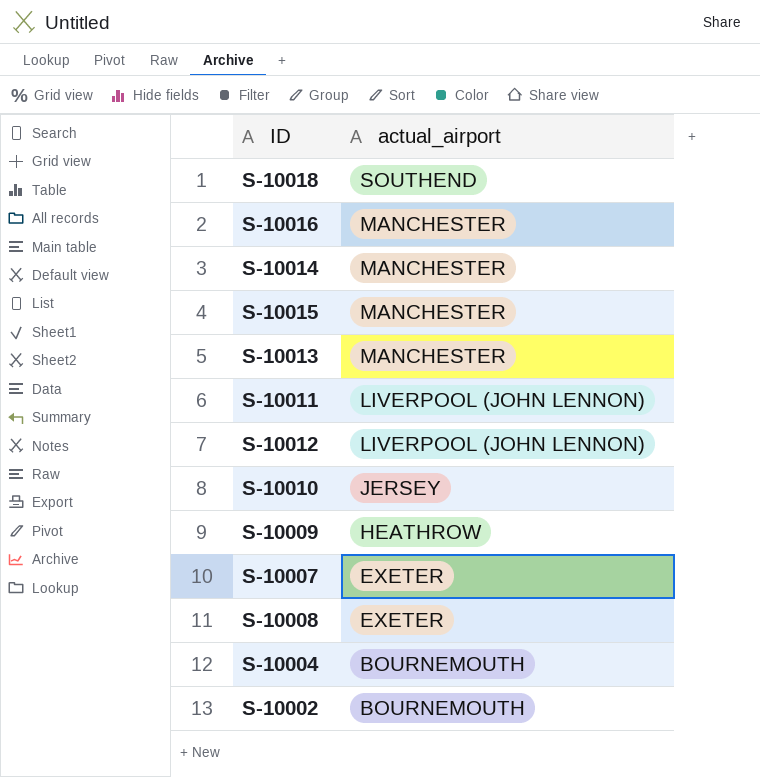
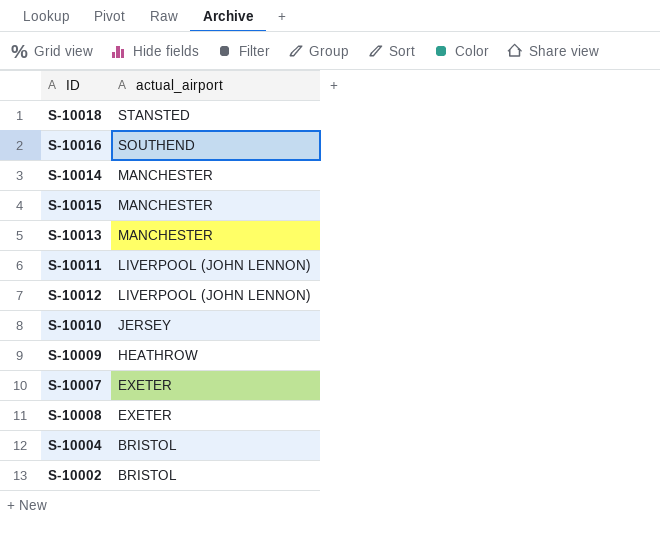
S-10018 | actual_airport: SOUTHEND -> STANSTED
S-10016 | actual_airport: MANCHESTER -> SOUTHEND
S-10004 | actual_airport: BOURNEMOUTH -> BRISTOL
S-10002 | actual_airport: BOURNEMOUTH -> BRISTOL

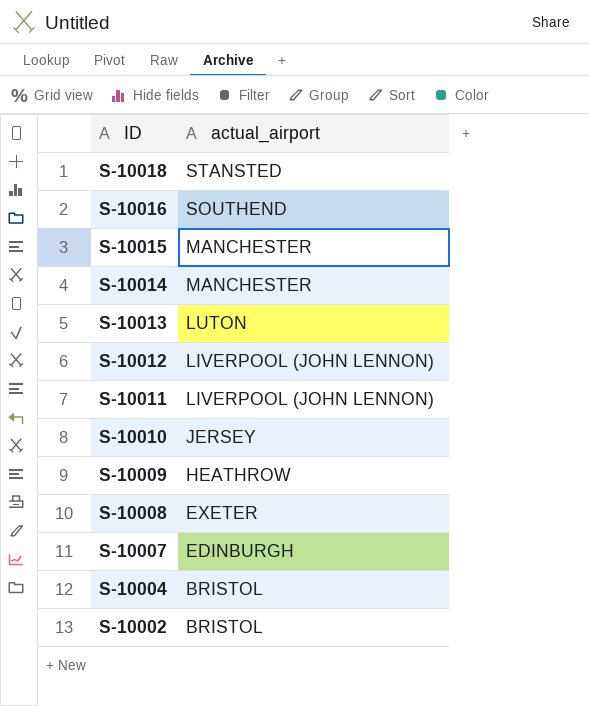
row order: actual_airport descending -> ID descending
S-10013 | actual_airport: MANCHESTER -> LUTON
S-10007 | actual_airport: EXETER -> EDINBURGH

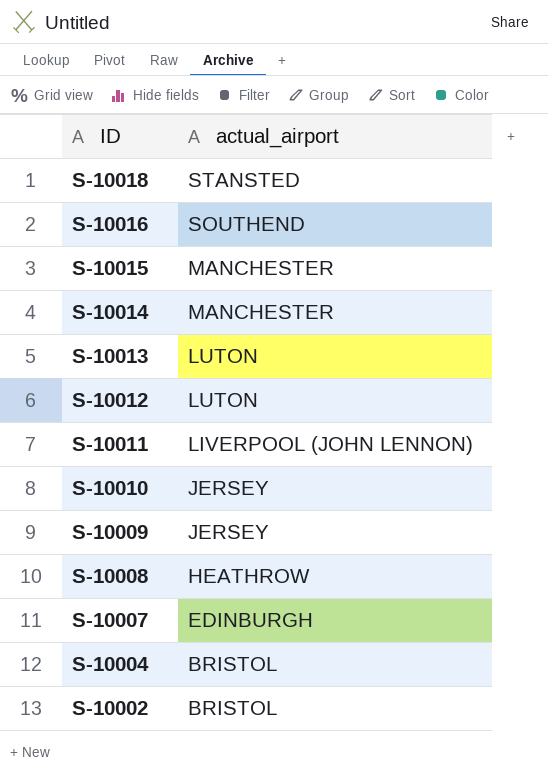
S-10012 | actual_airport: LIVERPOOL (JOHN LENNON) -> LUTON
S-10009 | actual_airport: HEATHROW -> JERSEY
S-10008 | actual_airport: EXETER -> HEATHROW

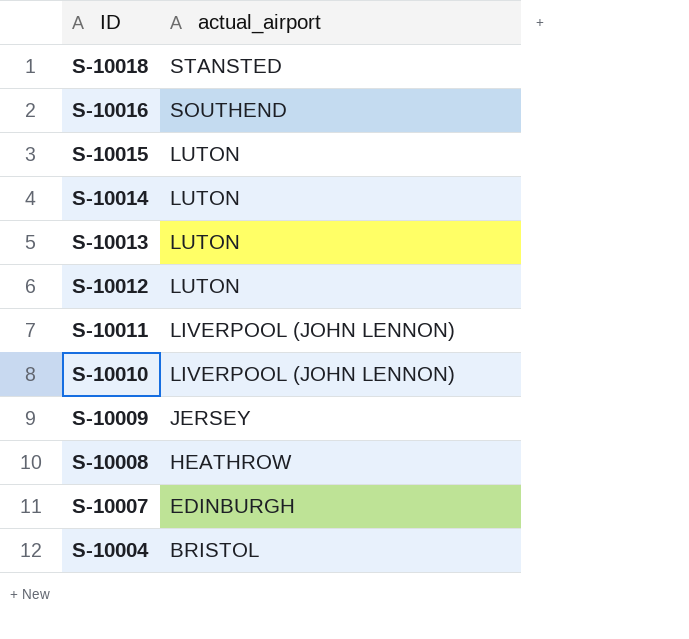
row S-10002: BRISTOL -> none
S-10015 | actual_airport: MANCHESTER -> LUTON
S-10014 | actual_airport: MANCHESTER -> LUTON
S-10010 | actual_airport: JERSEY -> LIVERPOOL (JOHN LENNON)

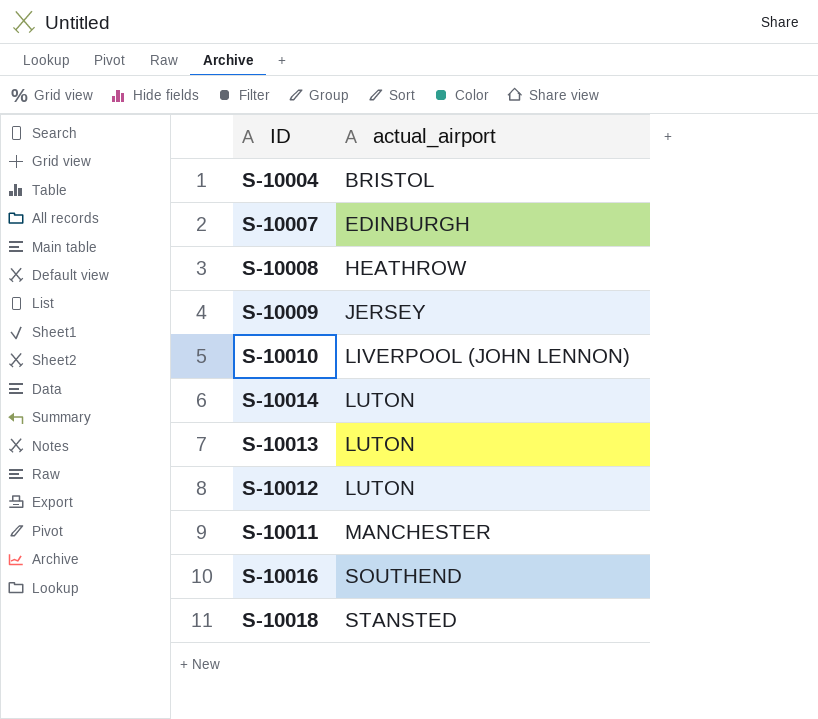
row order: ID descending -> actual_airport ascending
row S-10015: LUTON -> none
S-10011 | actual_airport: LIVERPOOL (JOHN LENNON) -> MANCHESTER

